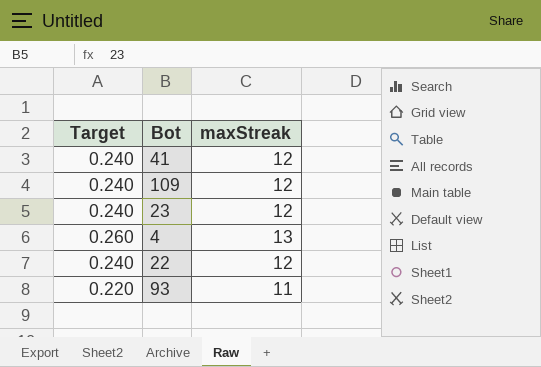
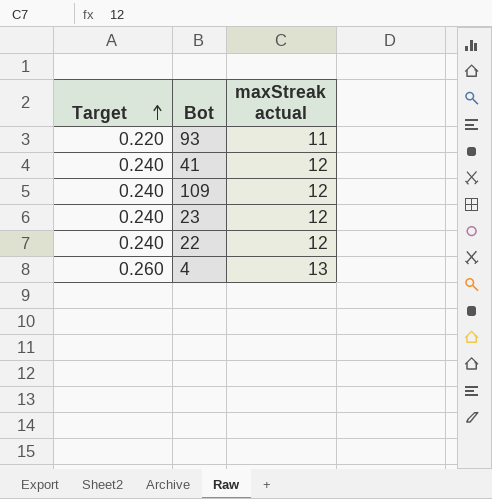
row order: none -> Target ascending
column name: maxStreak -> maxStreak actual

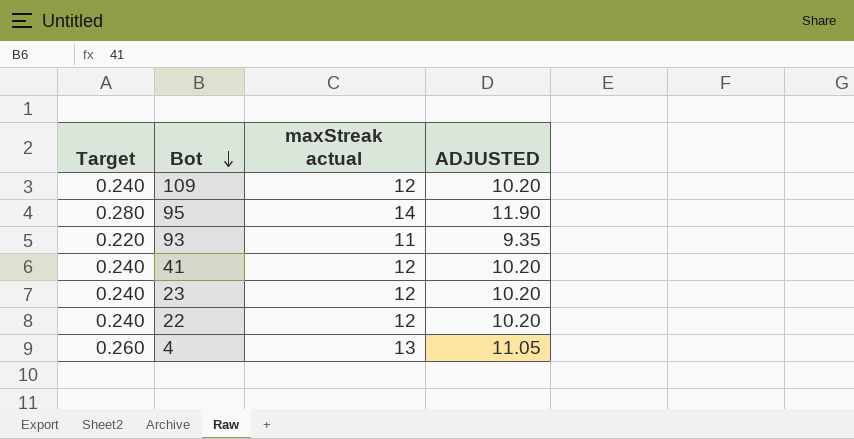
row order: Target ascending -> Bot descending
column ADJUSTED | formula: none -> [maxStreak actual] * 0.85
row 95: none -> 0.280 | 14 | 11.90

